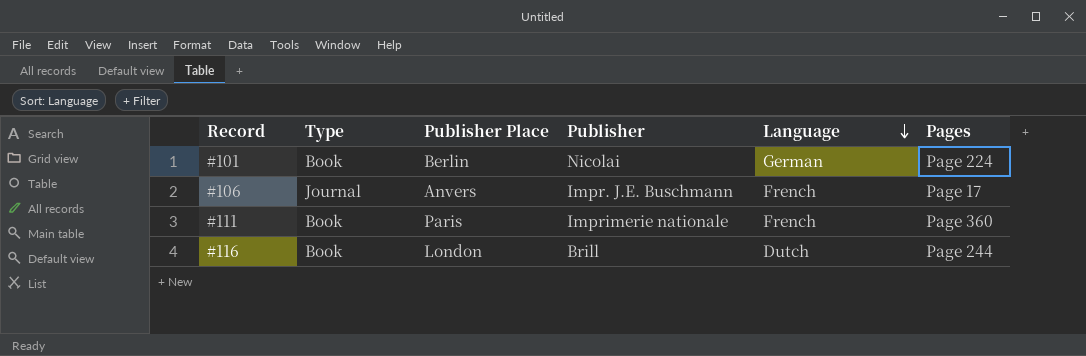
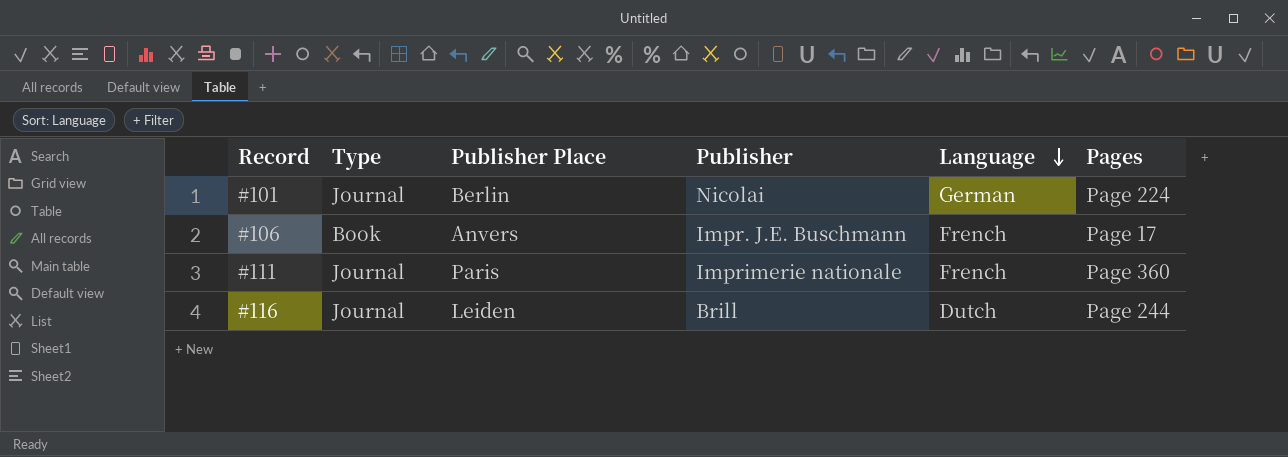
#101 | Type: Book -> Journal
#106 | Type: Journal -> Book
#111 | Type: Book -> Journal
#116 | Type: Book -> Journal
#116 | Publisher Place: London -> Leiden

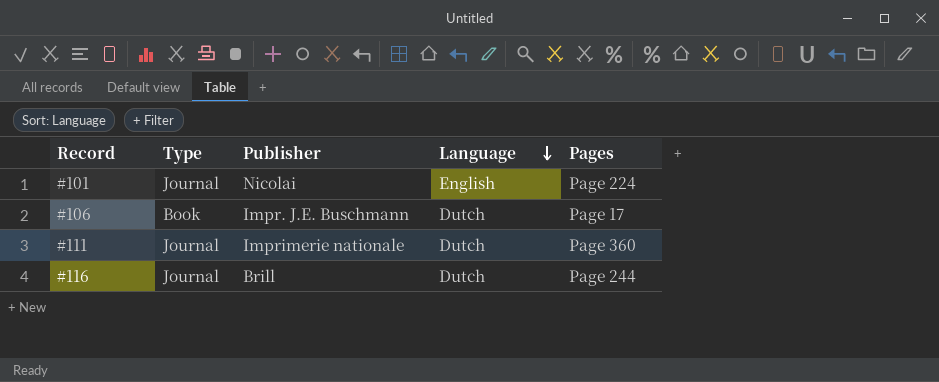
column Publisher Place | position: 3 -> none
#101 | Language: German -> English
#106 | Language: French -> Dutch
#111 | Language: French -> Dutch

